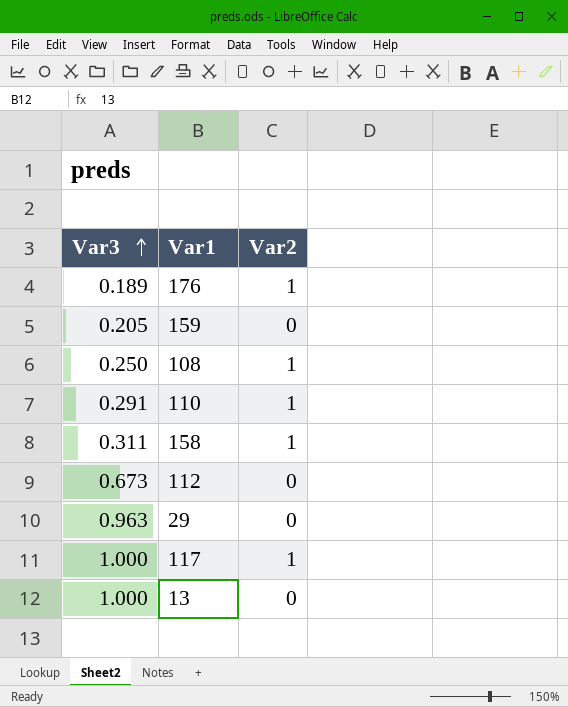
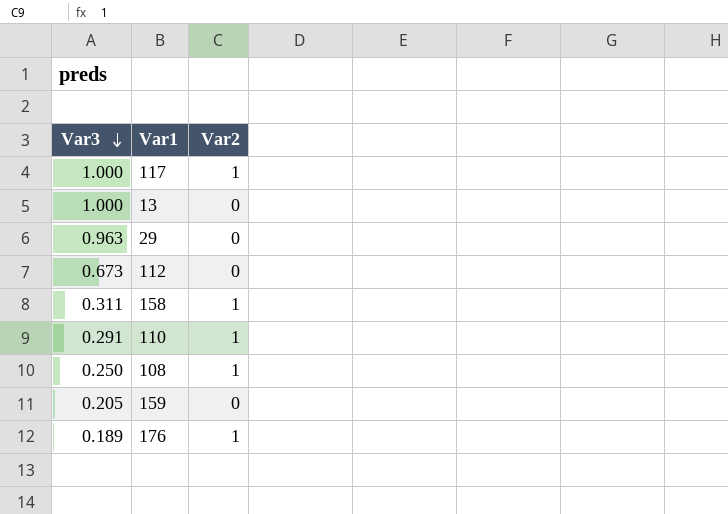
row order: Var3 ascending -> Var3 descending

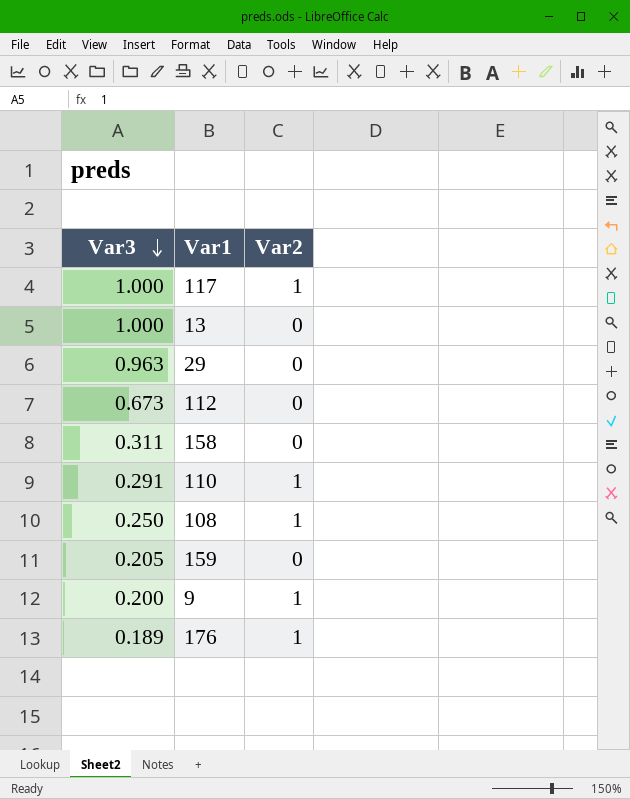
158 | Var2: 1 -> 0
row 9: none -> 0.200 | 1

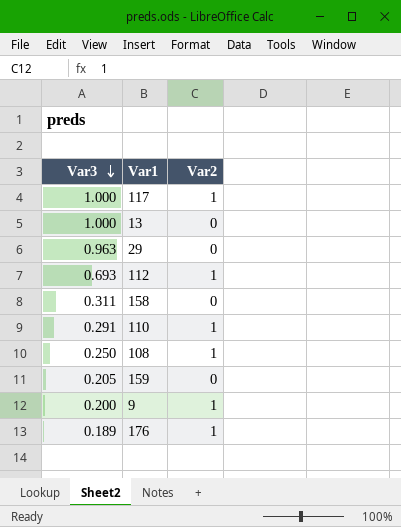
112 | Var3: 0.673 -> 0.693
112 | Var2: 0 -> 1

